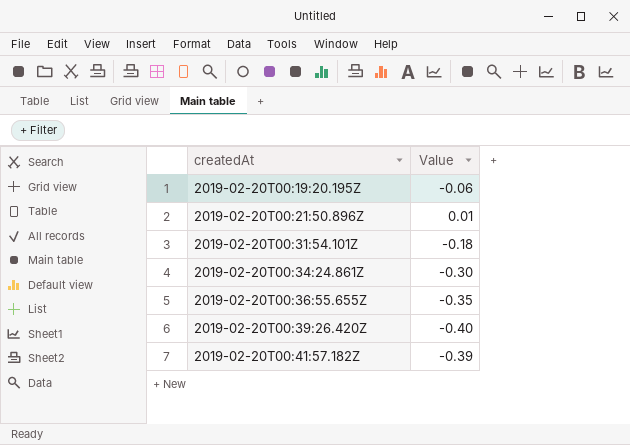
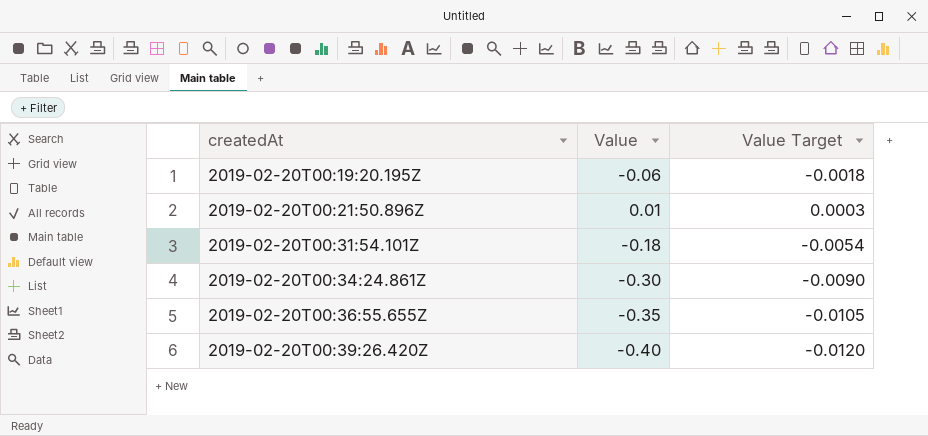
column Value Target | formula: none -> [Value] * 0.03
row 2019-02-20T00:41:57.182Z: -0.39 -> none

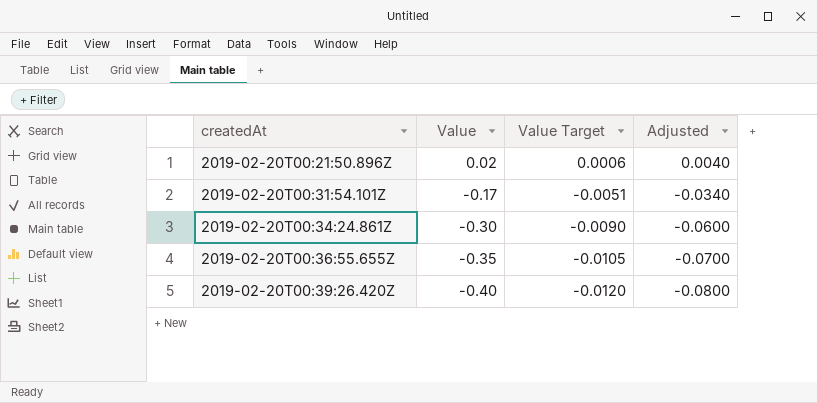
column Adjusted | formula: none -> [Value] * 0.2
row 2019-02-20T00:19:20.195Z: -0.06 | -0.0018 -> none
2019-02-20T00:21:50.896Z | Value: 0.01 -> 0.02
2019-02-20T00:21:50.896Z | Value Target: 0.0003 -> 0.0006
2019-02-20T00:31:54.101Z | Value: -0.18 -> -0.17
2019-02-20T00:31:54.101Z | Value Target: -0.0054 -> -0.0051

